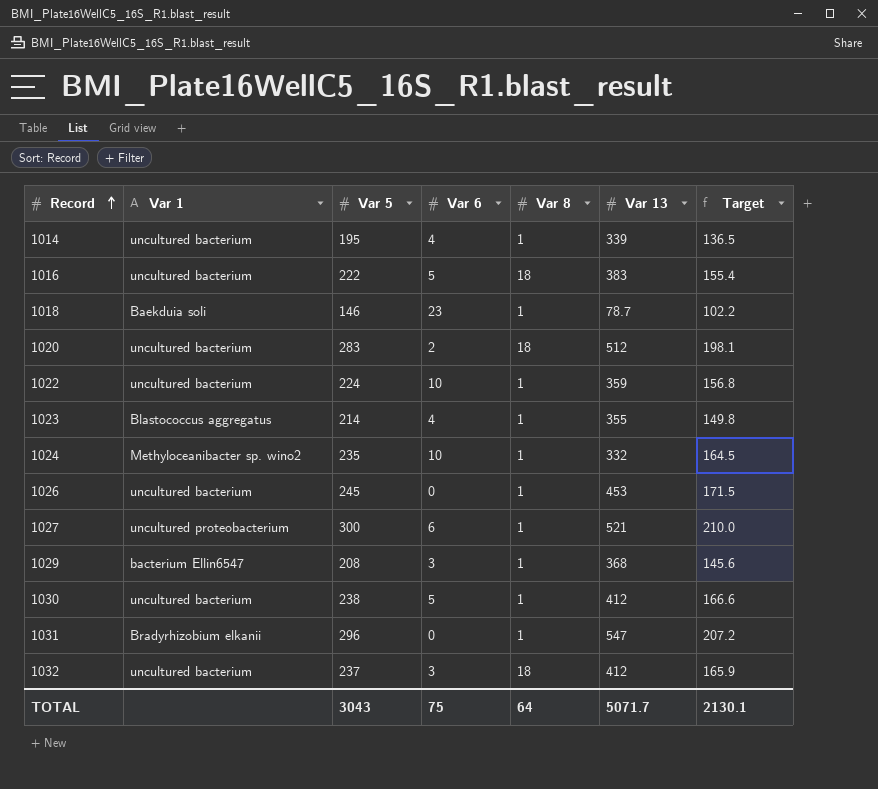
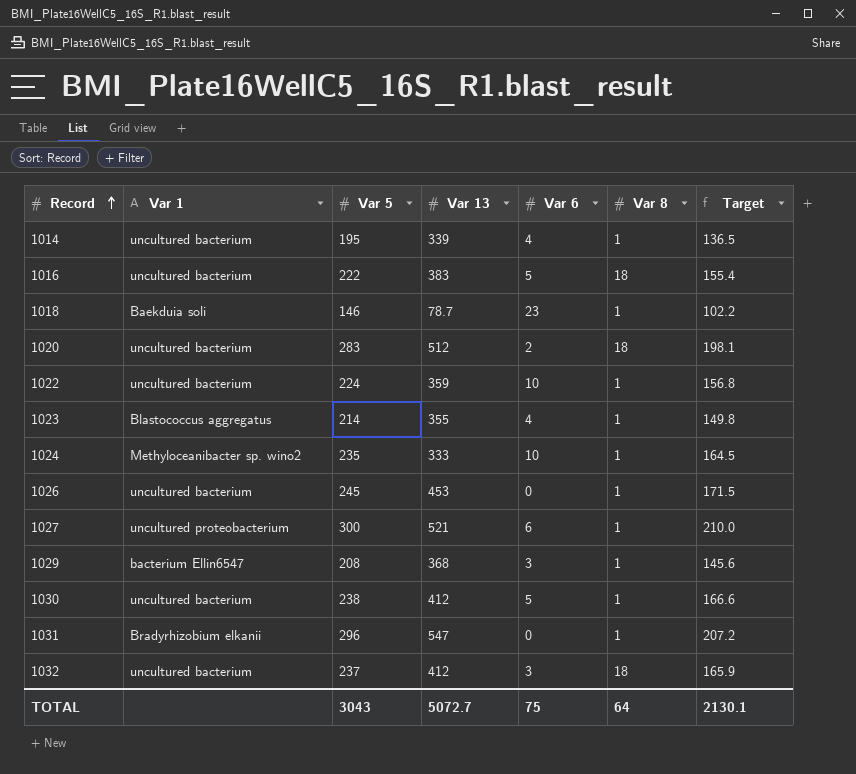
column Var 13 | position: 6 -> 4
1024 | Var 13: 332 -> 333
TOTAL | Var 13: 5071.7 -> 5072.7

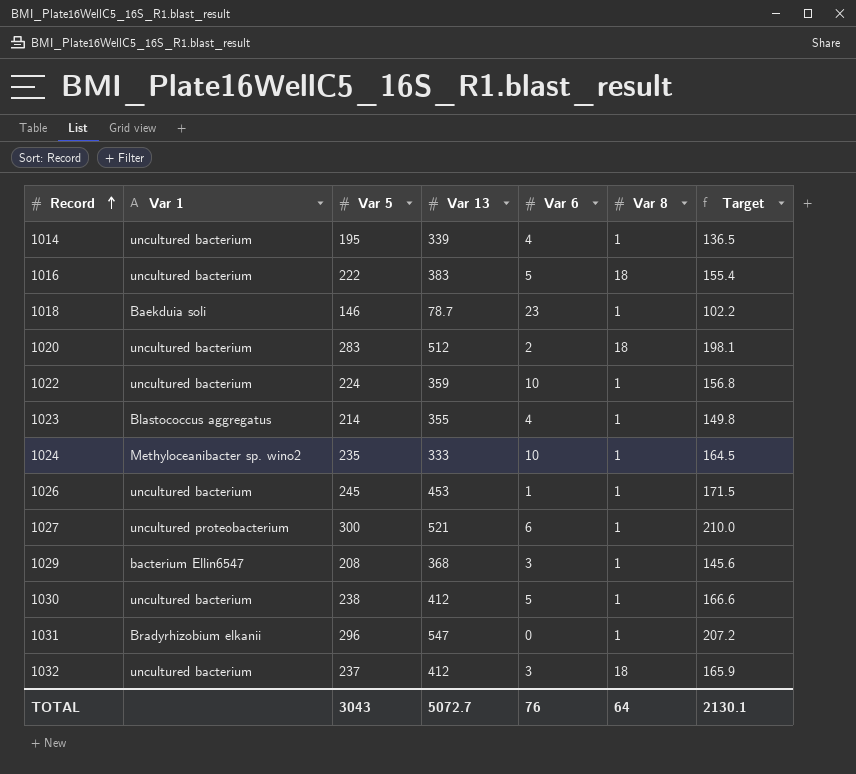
1026 | Var 6: 0 -> 1
TOTAL | Var 6: 75 -> 76

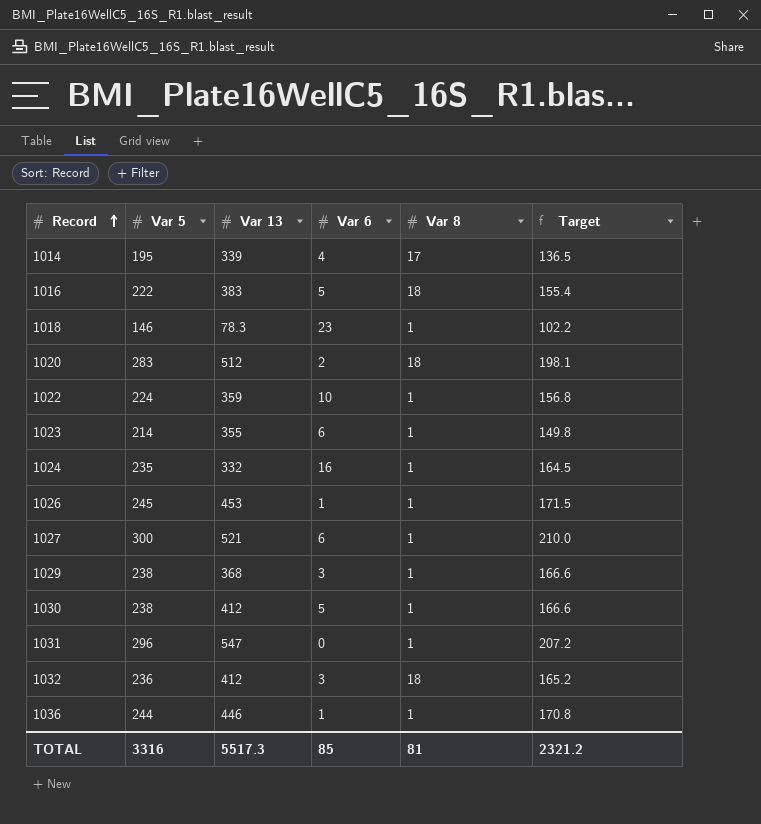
column Var 1 | position: 2 -> none
1014 | Var 8: 1 -> 17
1018 | Var 13: 78.7 -> 78.3
1023 | Var 6: 4 -> 6
1024 | Var 13: 333 -> 332
1024 | Var 6: 10 -> 16
1029 | Var 5: 208 -> 238
1029 | Target: 145.6 -> 166.6
1032 | Var 5: 237 -> 236
1032 | Target: 165.9 -> 165.2
row 1036: none -> 244 | 446 | 1 | 1 | 170.8
TOTAL | Var 5: 3043 -> 3316
TOTAL | Var 13: 5072.7 -> 5517.3
TOTAL | Var 6: 76 -> 85
TOTAL | Var 8: 64 -> 81
TOTAL | Target: 2130.1 -> 2321.2

